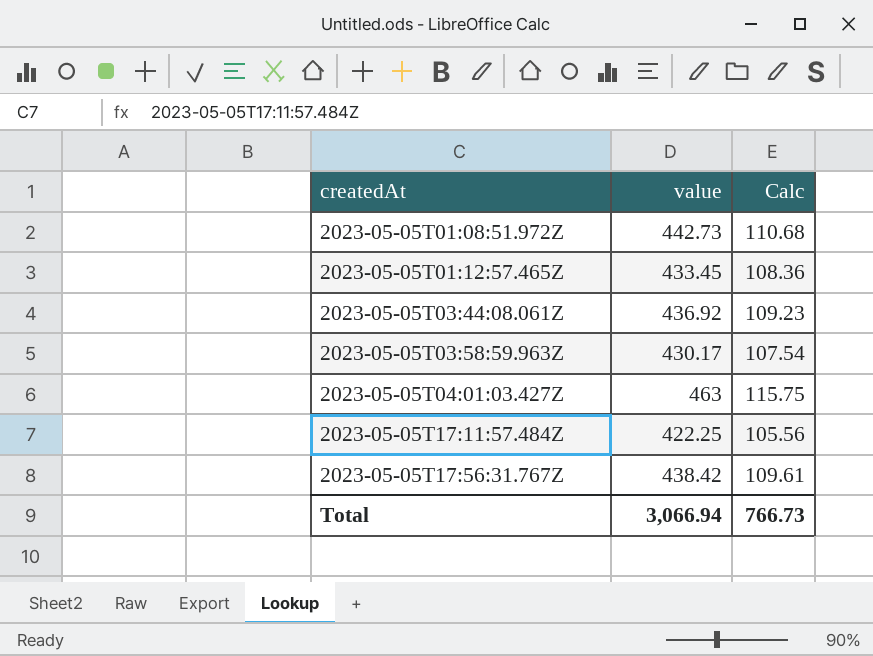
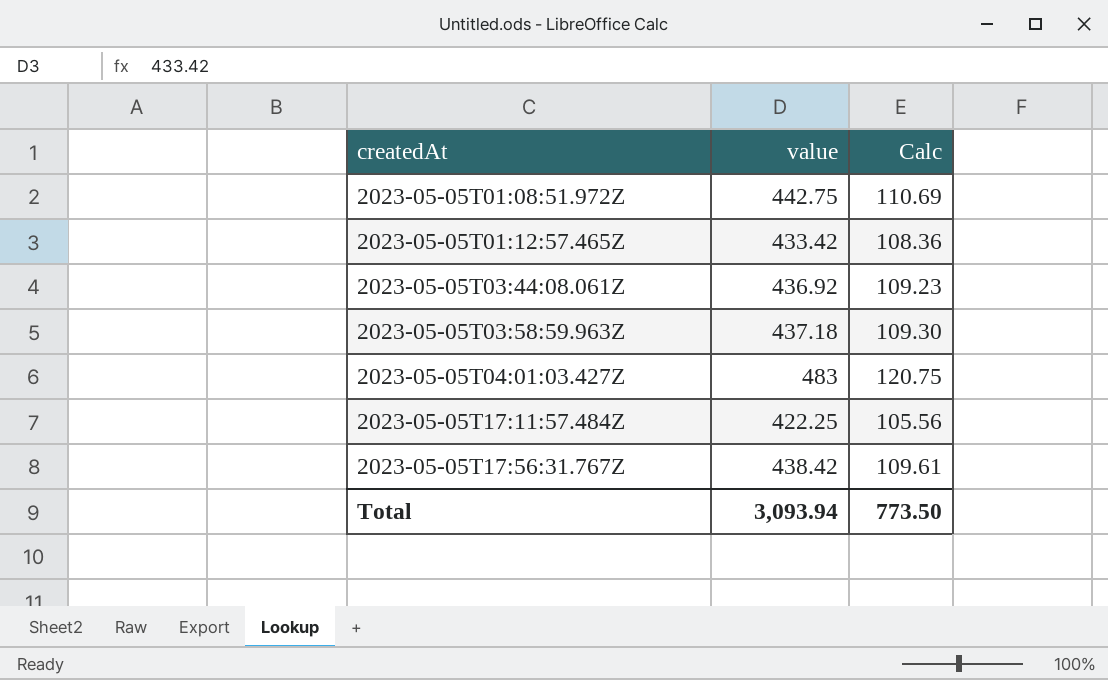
2023-05-05T01:08:51.972Z | value: 442.73 -> 442.75
2023-05-05T01:08:51.972Z | Calc: 110.68 -> 110.69
2023-05-05T01:12:57.465Z | value: 433.45 -> 433.42
2023-05-05T03:58:59.963Z | value: 430.17 -> 437.18
2023-05-05T03:58:59.963Z | Calc: 107.54 -> 109.30
2023-05-05T04:01:03.427Z | value: 463 -> 483
2023-05-05T04:01:03.427Z | Calc: 115.75 -> 120.75
Total | value: 3,066.94 -> 3,093.94
Total | Calc: 766.73 -> 773.50

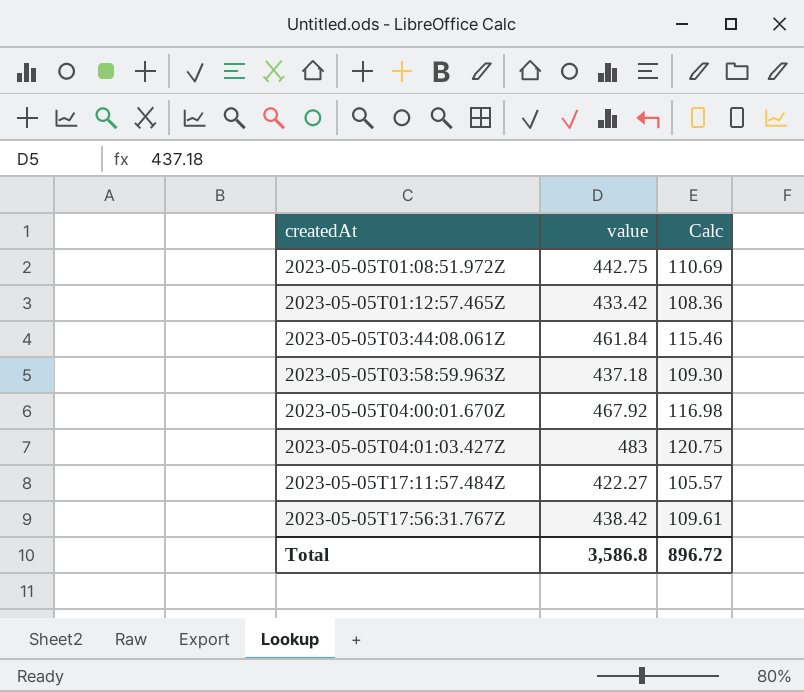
2023-05-05T03:44:08.061Z | value: 436.92 -> 461.84
2023-05-05T03:44:08.061Z | Calc: 109.23 -> 115.46
row 2023-05-05T04:00:01.670Z: none -> 467.92 | 116.98
2023-05-05T17:11:57.484Z | value: 422.25 -> 422.27
2023-05-05T17:11:57.484Z | Calc: 105.56 -> 105.57
Total | value: 3,093.94 -> 3,586.8
Total | Calc: 773.50 -> 896.72

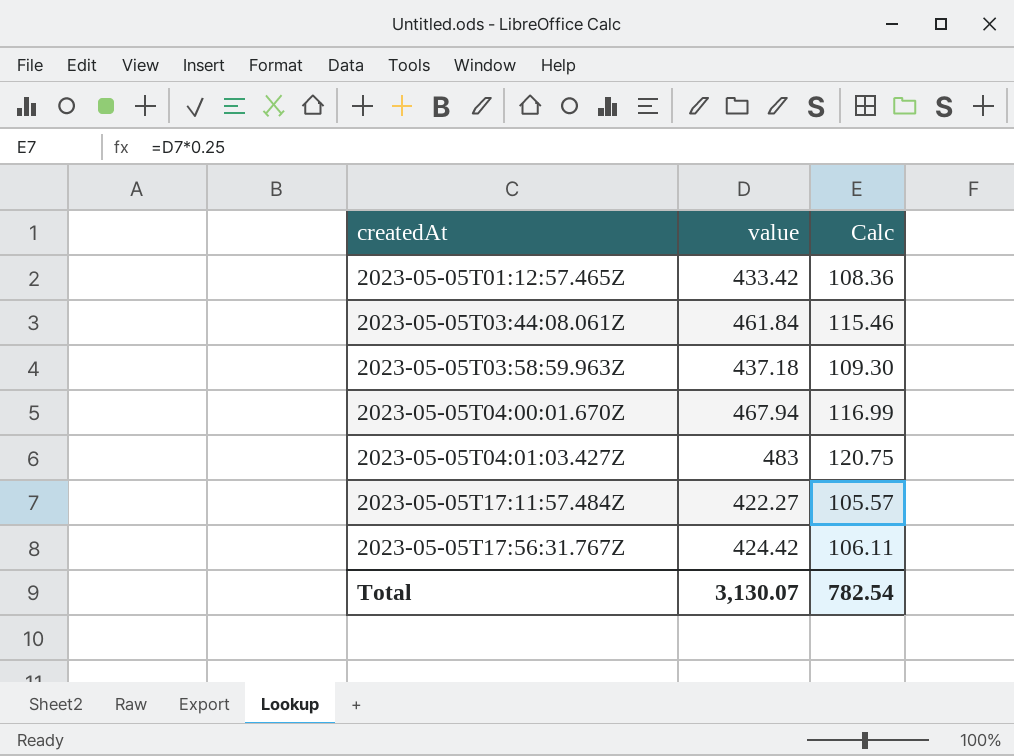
row 2023-05-05T01:08:51.972Z: 442.75 | 110.69 -> none
2023-05-05T04:00:01.670Z | value: 467.92 -> 467.94
2023-05-05T04:00:01.670Z | Calc: 116.98 -> 116.99
2023-05-05T17:56:31.767Z | value: 438.42 -> 424.42
2023-05-05T17:56:31.767Z | Calc: 109.61 -> 106.11
Total | value: 3,586.8 -> 3,130.07
Total | Calc: 896.72 -> 782.54

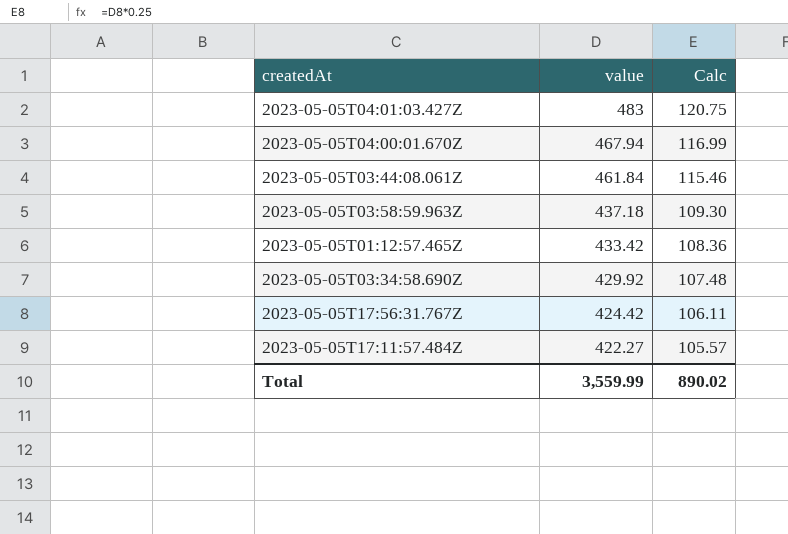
row order: createdAt ascending -> value descending
row 2023-05-05T03:34:58.690Z: none -> 429.92 | 107.48
Total | value: 3,130.07 -> 3,559.99
Total | Calc: 782.54 -> 890.02

